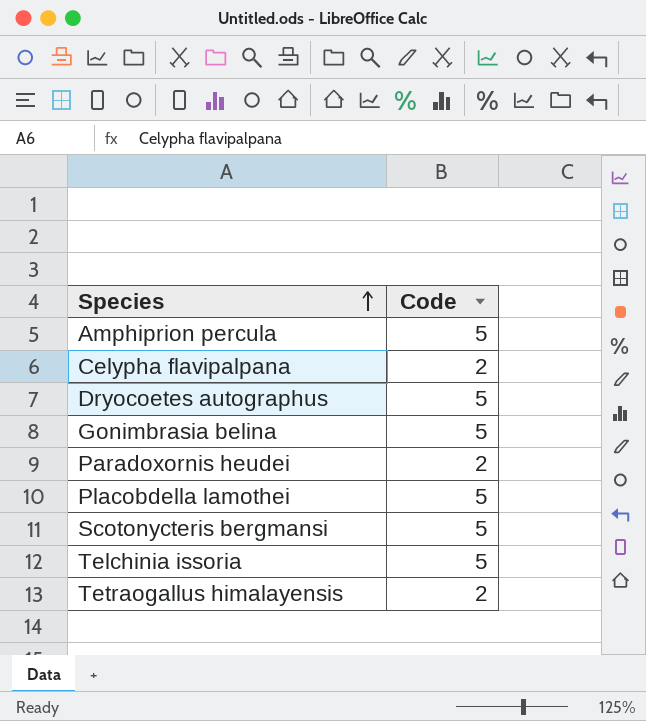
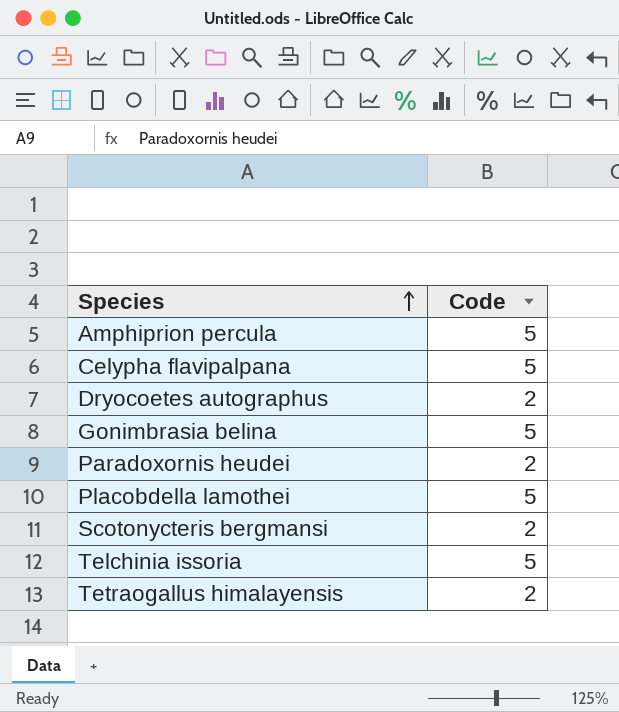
Celypha flavipalpana | Code: 2 -> 5
Dryocoetes autographus | Code: 5 -> 2
Scotonycteris bergmansi | Code: 5 -> 2

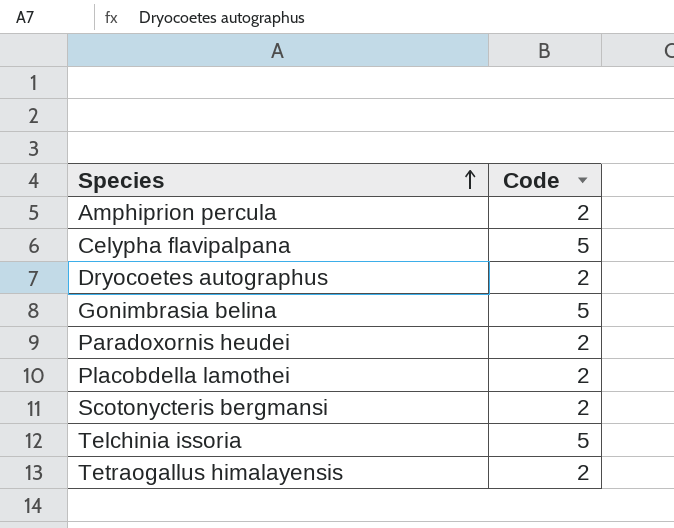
Amphiprion percula | Code: 5 -> 2
Placobdella lamothei | Code: 5 -> 2

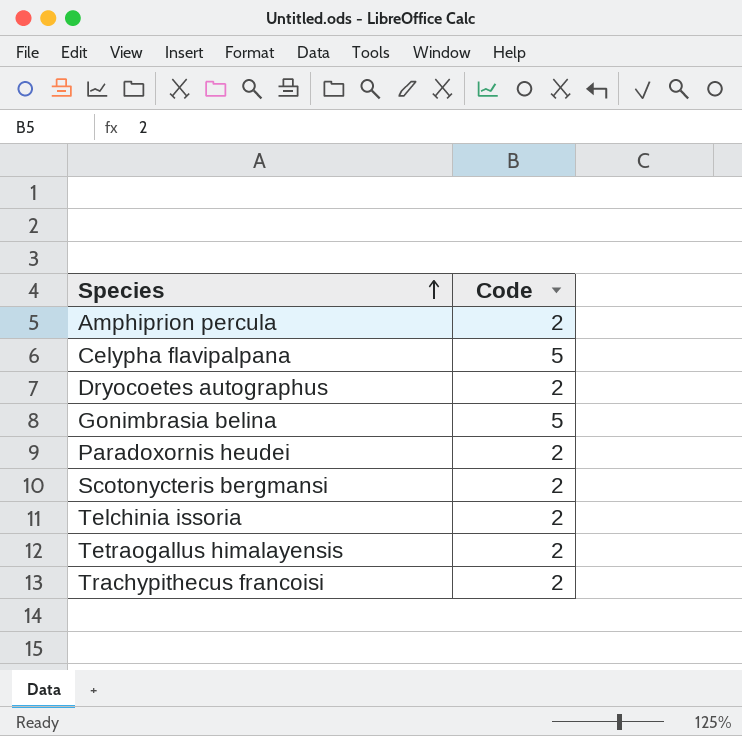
row Placobdella lamothei: 2 -> none
Telchinia issoria | Code: 5 -> 2
row Trachypithecus francoisi: none -> 2

